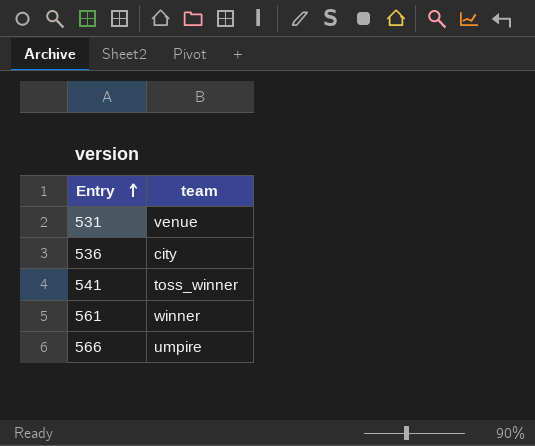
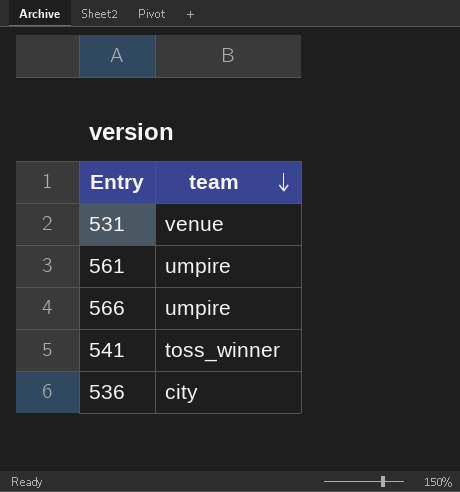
row order: Entry ascending -> team descending
561 | team: winner -> umpire

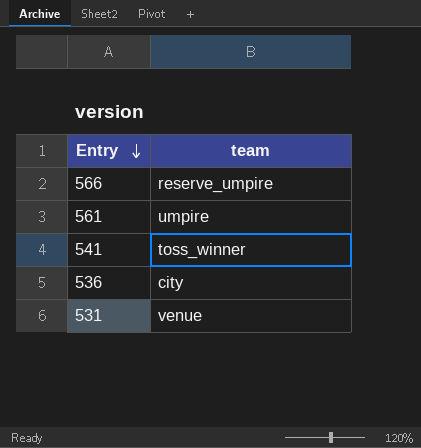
row order: team descending -> Entry descending
566 | team: umpire -> reserve_umpire

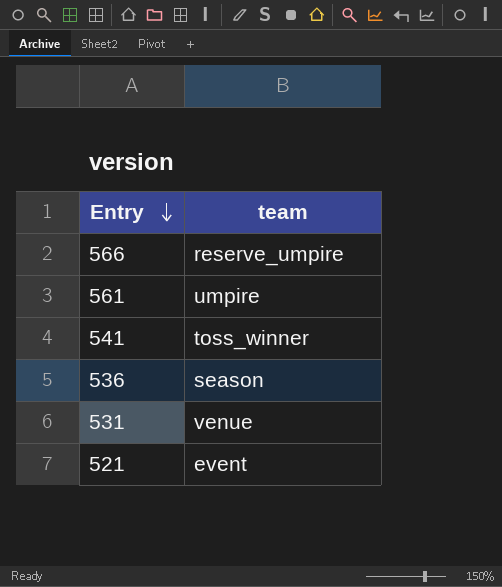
536 | team: city -> season
row 521: none -> event

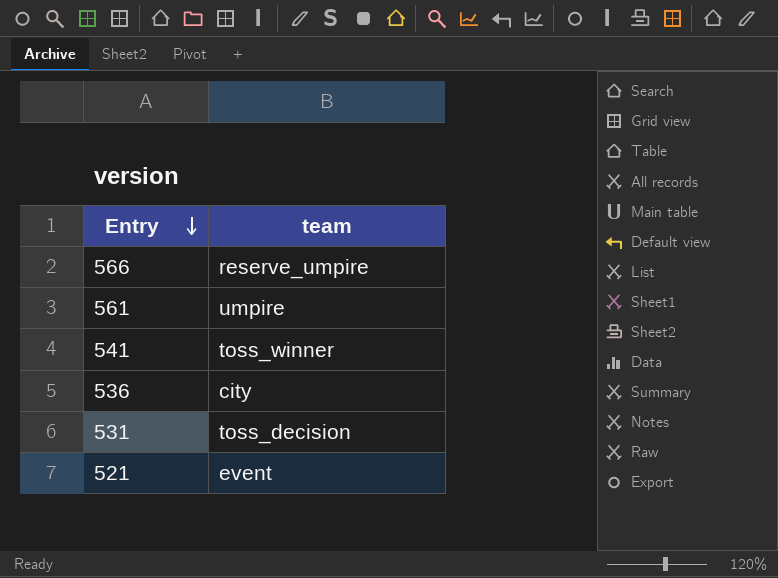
536 | team: season -> city
531 | team: venue -> toss_decision

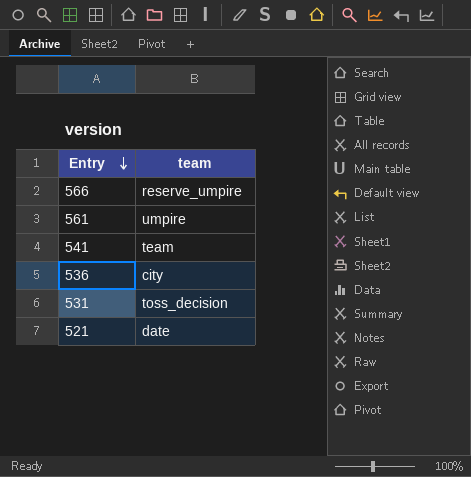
541 | team: toss_winner -> team
521 | team: event -> date

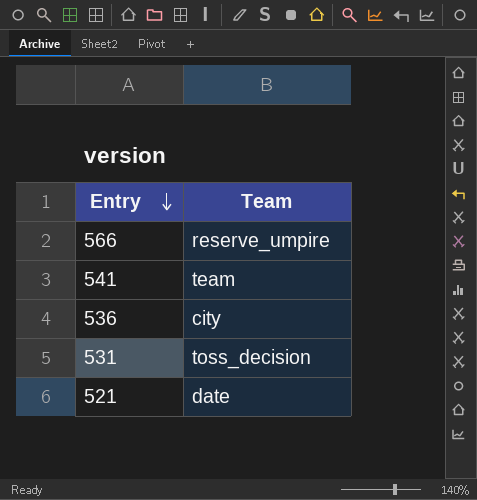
column name: team -> Team
row 561: umpire -> none

